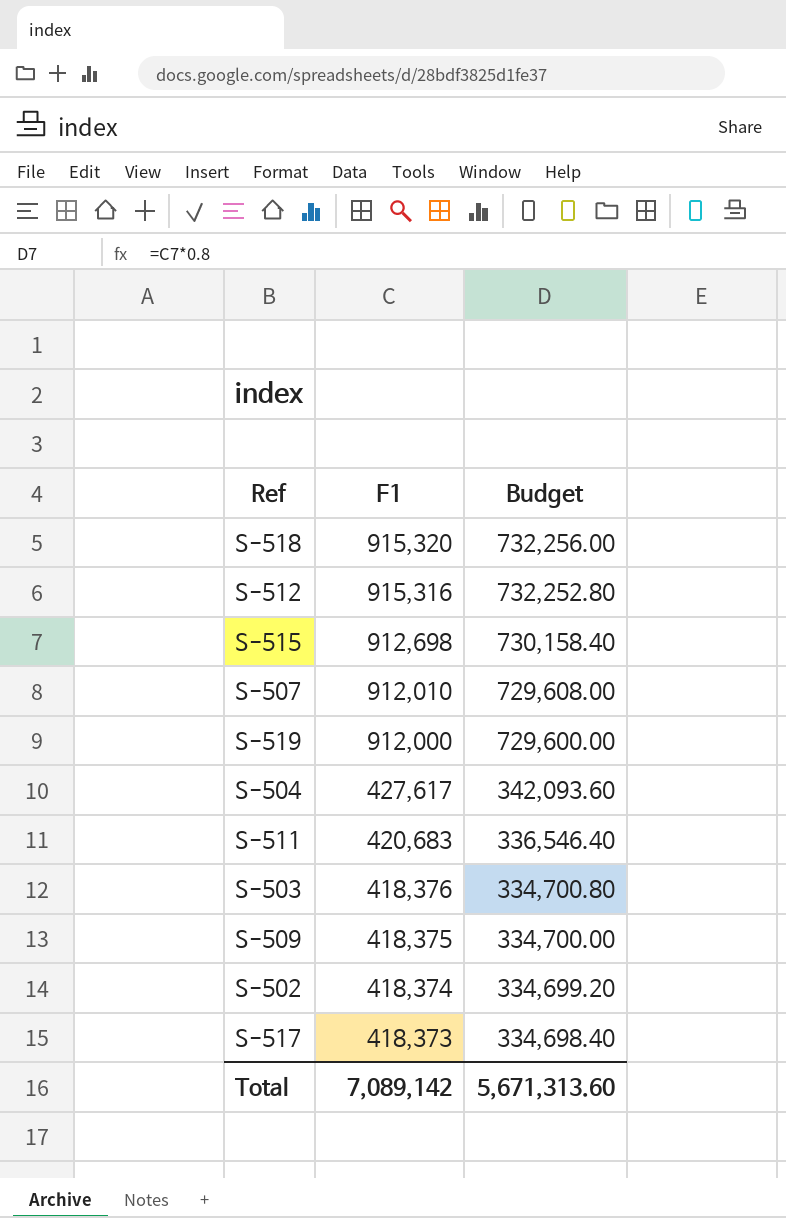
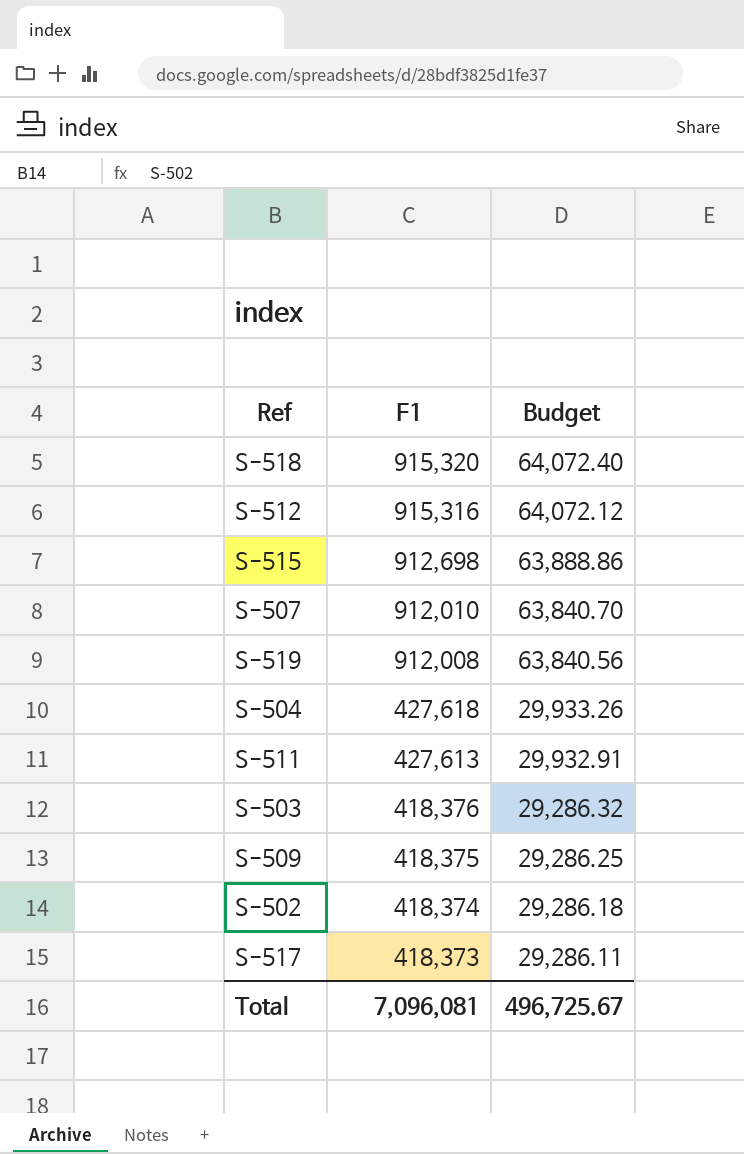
column Budget | formula: [F1] * 0.8 -> [F1] * 0.07
S-519 | F1: 912,000 -> 912,008
S-504 | F1: 427,617 -> 427,618
S-511 | F1: 420,683 -> 427,613
Total | F1: 7,089,142 -> 7,096,081
Total | Budget: 5,671,313.60 -> 496,725.67

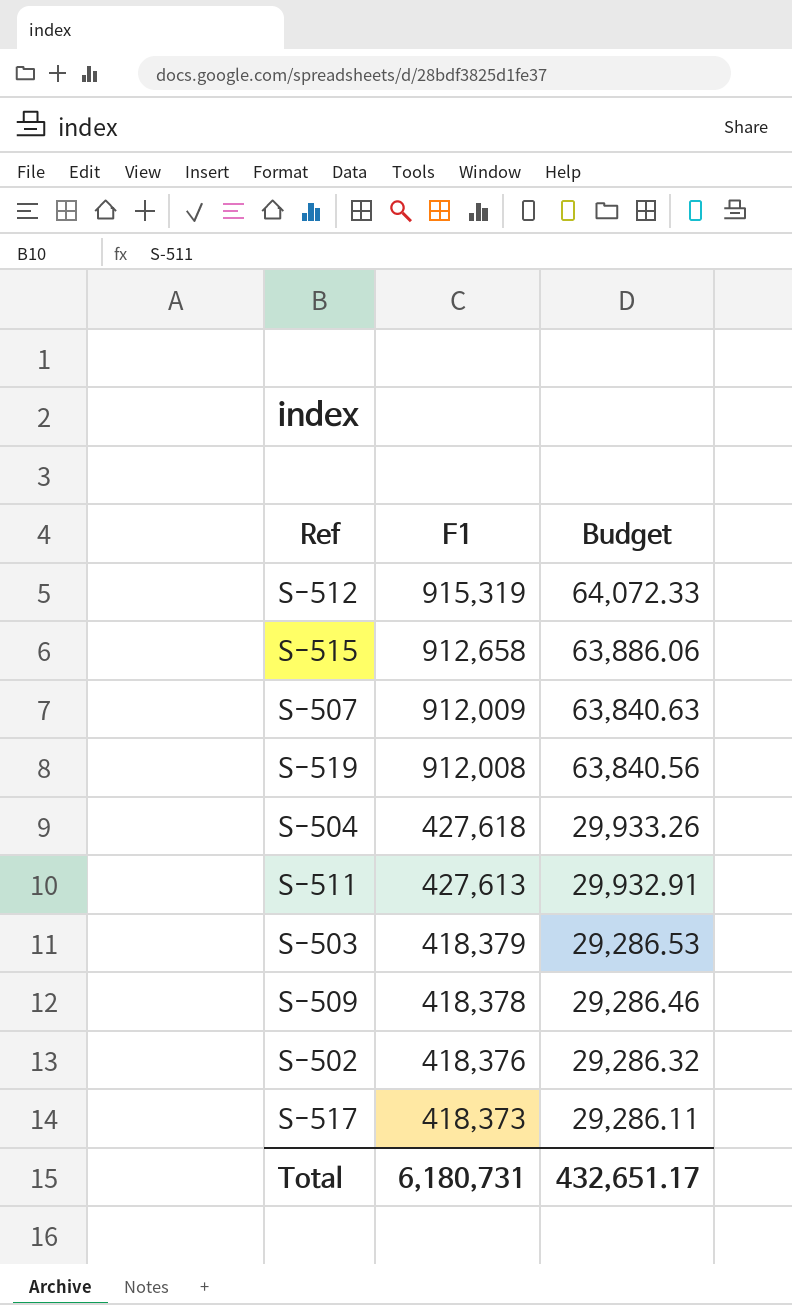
row S-518: 915,320 | 64,072.40 -> none
S-512 | F1: 915,316 -> 915,319
S-512 | Budget: 64,072.12 -> 64,072.33
S-515 | F1: 912,698 -> 912,658
S-515 | Budget: 63,888.86 -> 63,886.06
S-507 | F1: 912,010 -> 912,009
S-507 | Budget: 63,840.70 -> 63,840.63
S-503 | F1: 418,376 -> 418,379
S-503 | Budget: 29,286.32 -> 29,286.53
S-509 | F1: 418,375 -> 418,378
S-509 | Budget: 29,286.25 -> 29,286.46
S-502 | F1: 418,374 -> 418,376
S-502 | Budget: 29,286.18 -> 29,286.32
Total | F1: 7,096,081 -> 6,180,731
Total | Budget: 496,725.67 -> 432,651.17

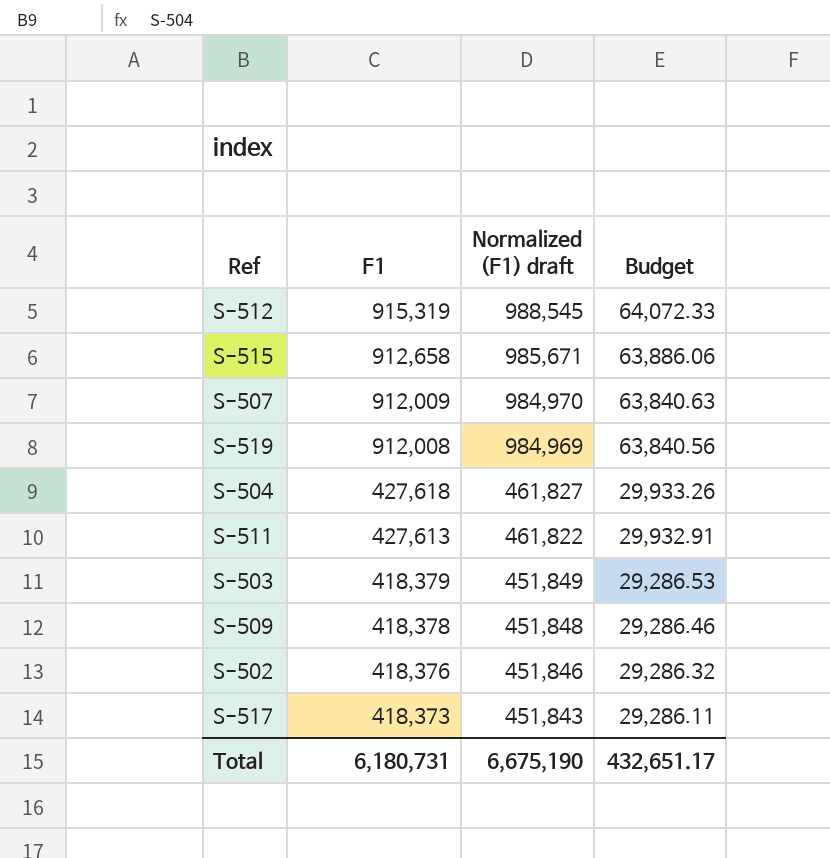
column Normalized (F1) draft | formula: none -> [F1] * 1.08

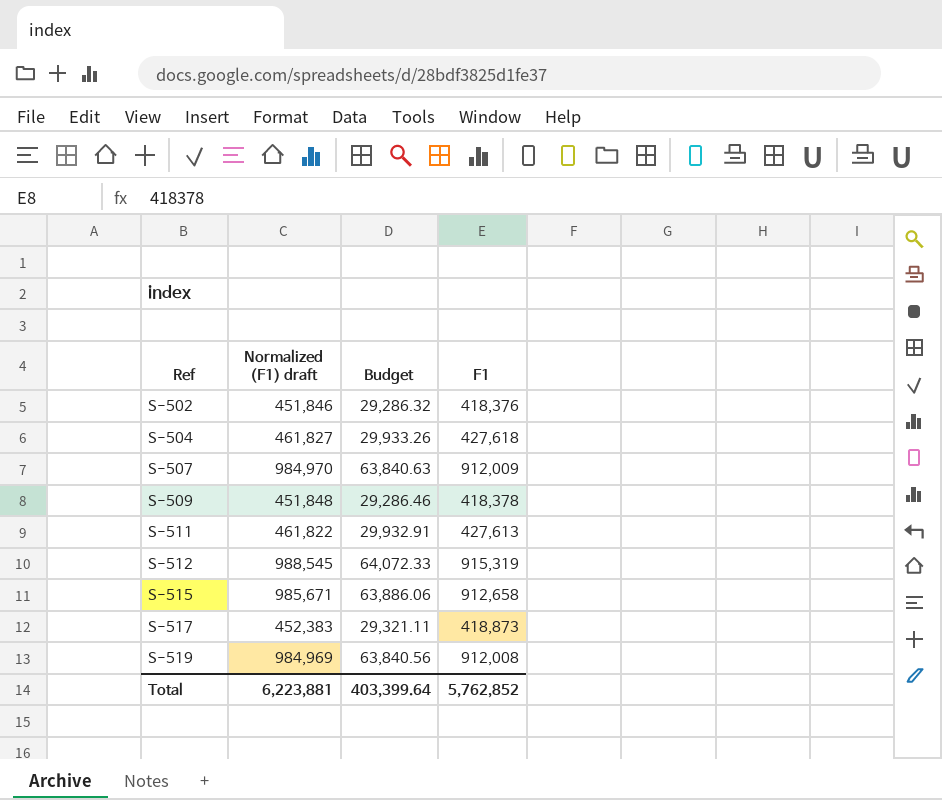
row order: F1 descending -> Ref ascending
column F1 | position: 2 -> 4
row S-503: 418,379 | 451,849 | 29,286.53 -> none
S-517 | Normalized (F1) draft: 451,843 -> 452,383
S-517 | Budget: 29,286.11 -> 29,321.11
S-517 | F1: 418,373 -> 418,873
Total | Normalized (F1) draft: 6,675,190 -> 6,223,881
Total | Budget: 432,651.17 -> 403,399.64
Total | F1: 6,180,731 -> 5,762,852

